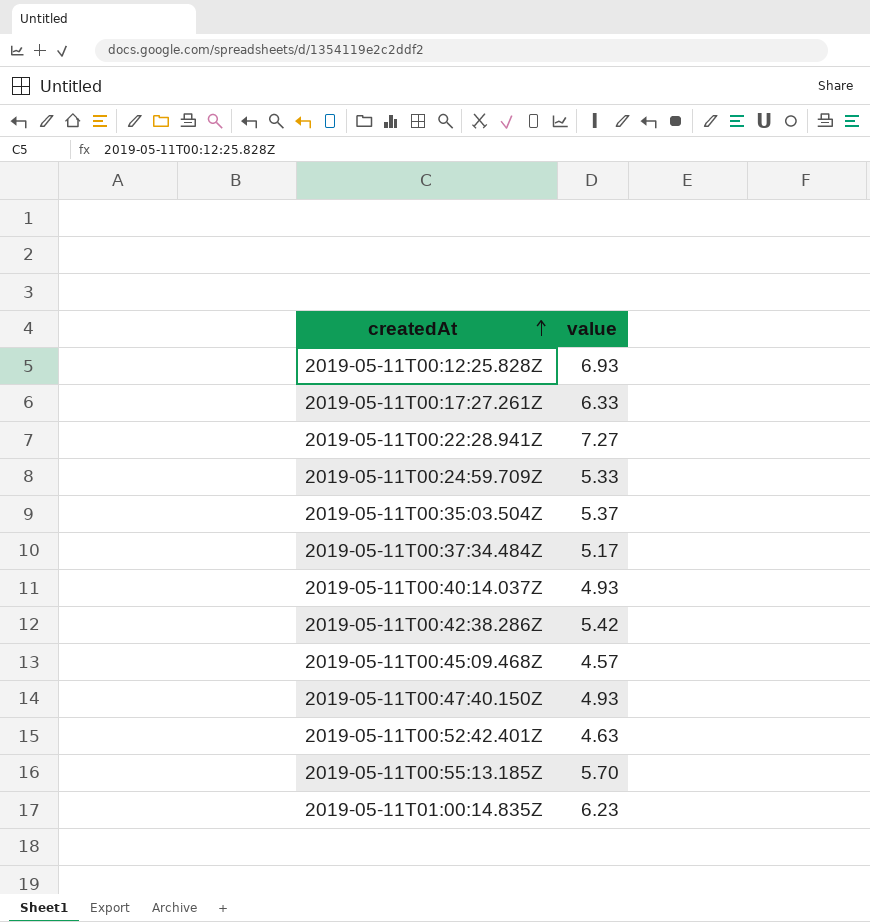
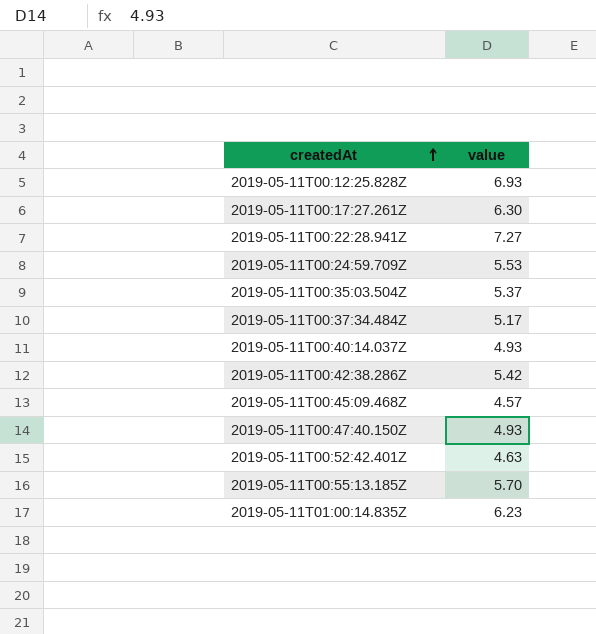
2019-05-11T00:17:27.261Z | value: 6.33 -> 6.30
2019-05-11T00:24:59.709Z | value: 5.33 -> 5.53

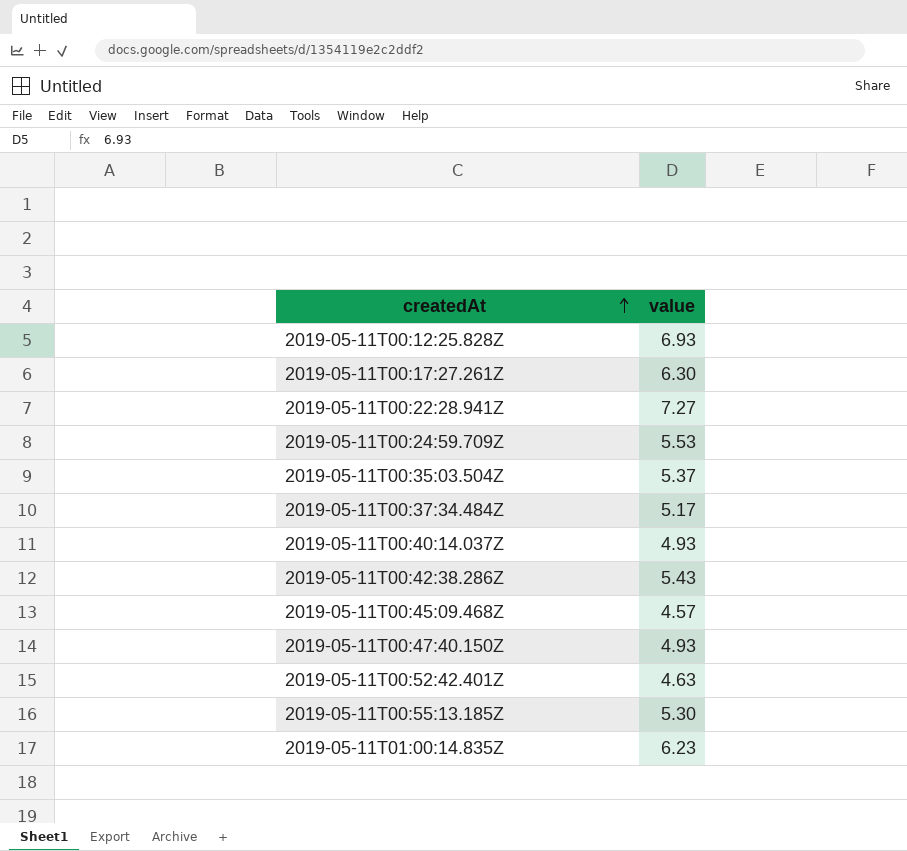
2019-05-11T00:42:38.286Z | value: 5.42 -> 5.43
2019-05-11T00:55:13.185Z | value: 5.70 -> 5.30

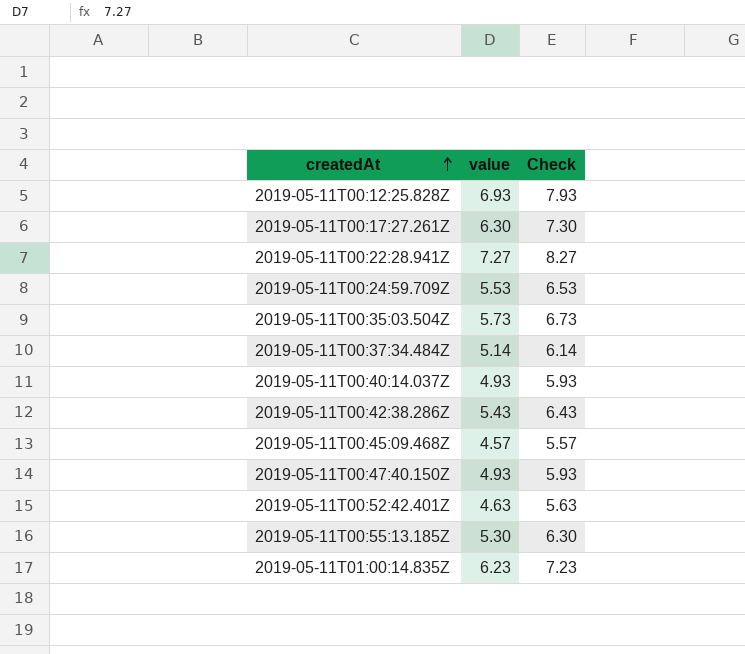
column Check | formula: none -> [value] + 1
2019-05-11T00:35:03.504Z | value: 5.37 -> 5.73
2019-05-11T00:37:34.484Z | value: 5.17 -> 5.14

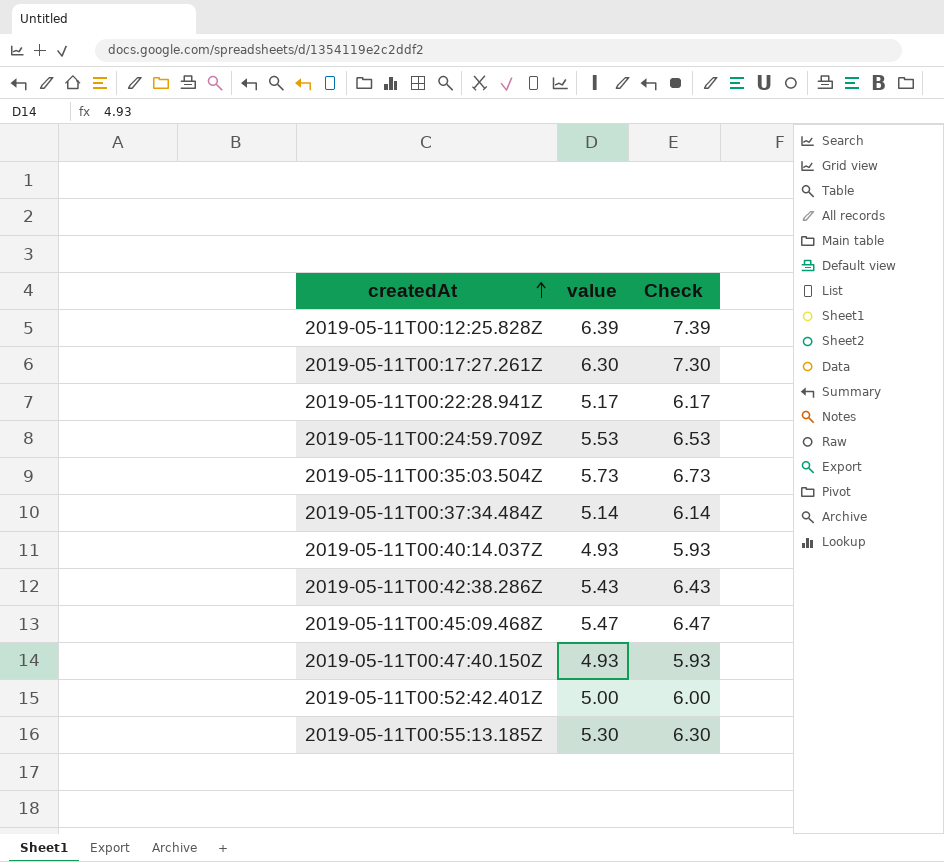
row 2019-05-11T01:00:14.835Z: 6.23 | 7.23 -> none
2019-05-11T00:12:25.828Z | value: 6.93 -> 6.39
2019-05-11T00:12:25.828Z | Check: 7.93 -> 7.39
2019-05-11T00:22:28.941Z | value: 7.27 -> 5.17
2019-05-11T00:22:28.941Z | Check: 8.27 -> 6.17
2019-05-11T00:45:09.468Z | value: 4.57 -> 5.47
2019-05-11T00:45:09.468Z | Check: 5.57 -> 6.47
2019-05-11T00:52:42.401Z | value: 4.63 -> 5.00
2019-05-11T00:52:42.401Z | Check: 5.63 -> 6.00

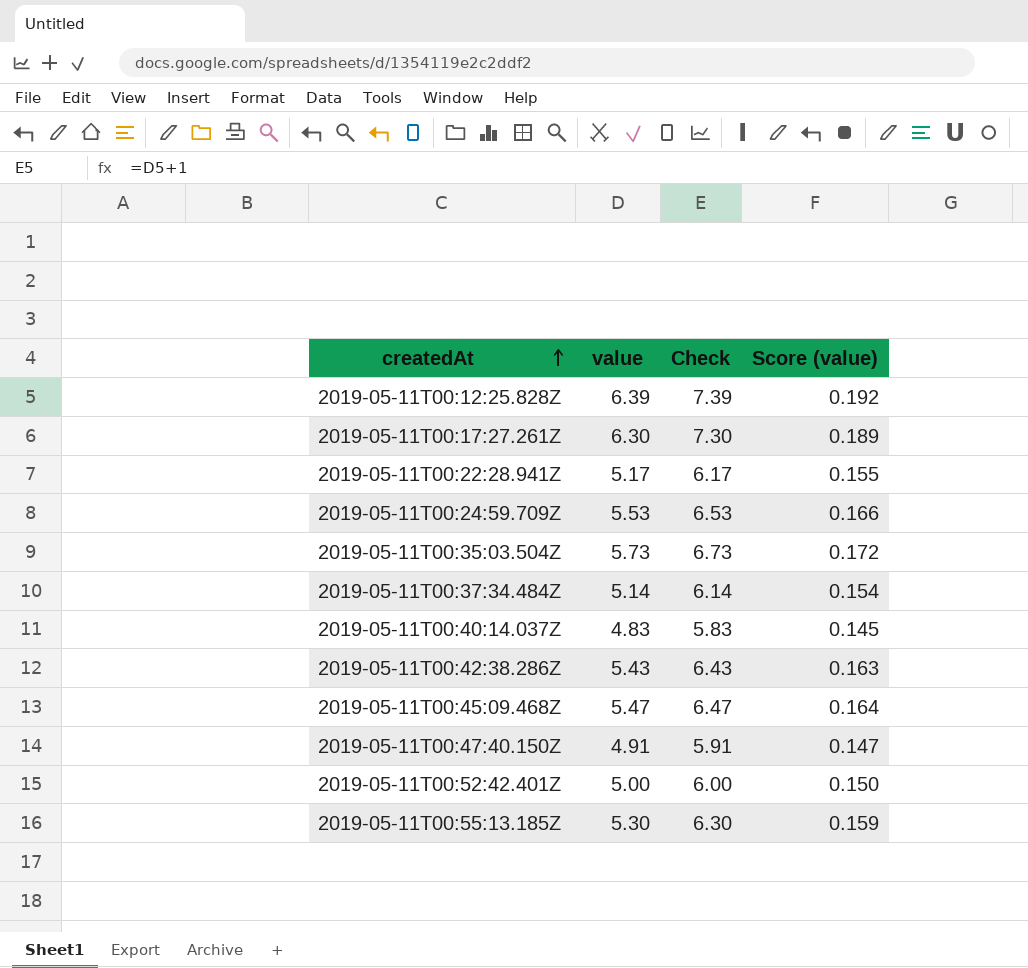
column Score (value) | formula: none -> [value] * 0.03
2019-05-11T00:40:14.037Z | value: 4.93 -> 4.83
2019-05-11T00:40:14.037Z | Check: 5.93 -> 5.83
2019-05-11T00:47:40.150Z | value: 4.93 -> 4.91
2019-05-11T00:47:40.150Z | Check: 5.93 -> 5.91

